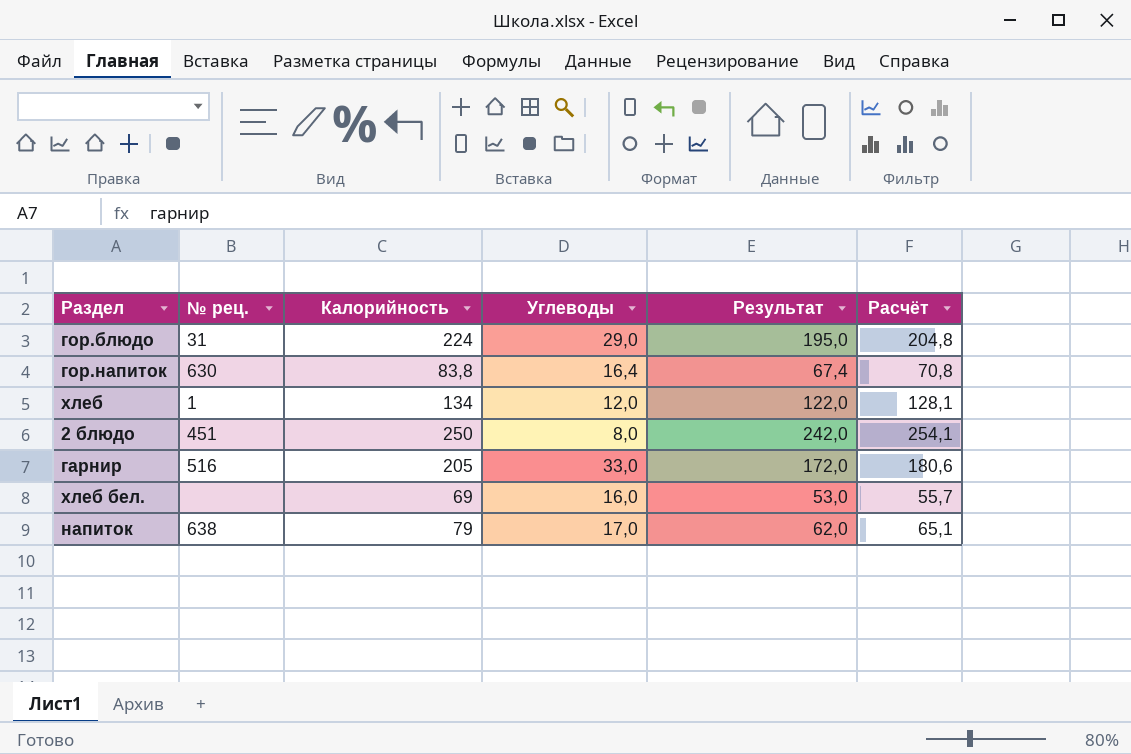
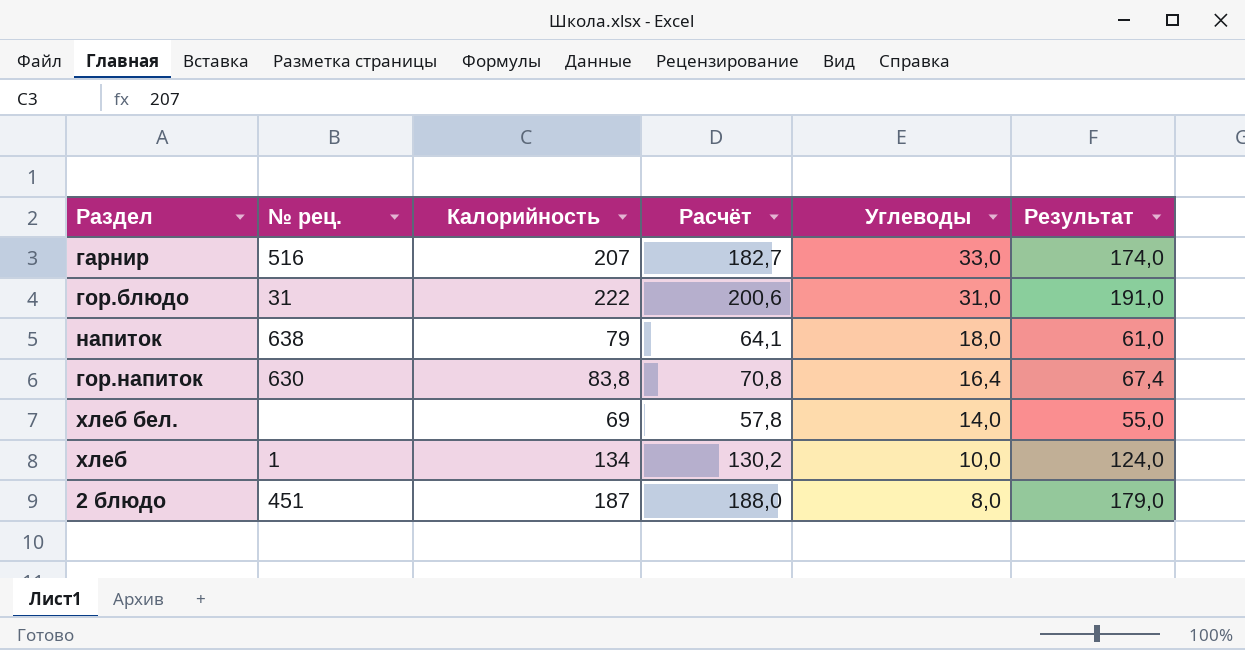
row order: none -> Углеводы descending
column Расчёт | position: 6 -> 4
гарнир | Калорийность: 205 -> 207
гарнир | Расчёт: 180,6 -> 182,7
гарнир | Результат: 172,0 -> 174,0
гор.блюдо | Калорийность: 224 -> 222
гор.блюдо | Расчёт: 204,8 -> 200,6
гор.блюдо | Углеводы: 29,0 -> 31,0
гор.блюдо | Результат: 195,0 -> 191,0
напиток | Расчёт: 65,1 -> 64,1
напиток | Углеводы: 17,0 -> 18,0
напиток | Результат: 62,0 -> 61,0
хлеб бел. | Расчёт: 55,7 -> 57,8
хлеб бел. | Углеводы: 16,0 -> 14,0
хлеб бел. | Результат: 53,0 -> 55,0
хлеб | Расчёт: 128,1 -> 130,2
хлеб | Углеводы: 12,0 -> 10,0
хлеб | Результат: 122,0 -> 124,0
2 блюдо | Калорийность: 250 -> 187
2 блюдо | Расчёт: 254,1 -> 188,0
2 блюдо | Результат: 242,0 -> 179,0

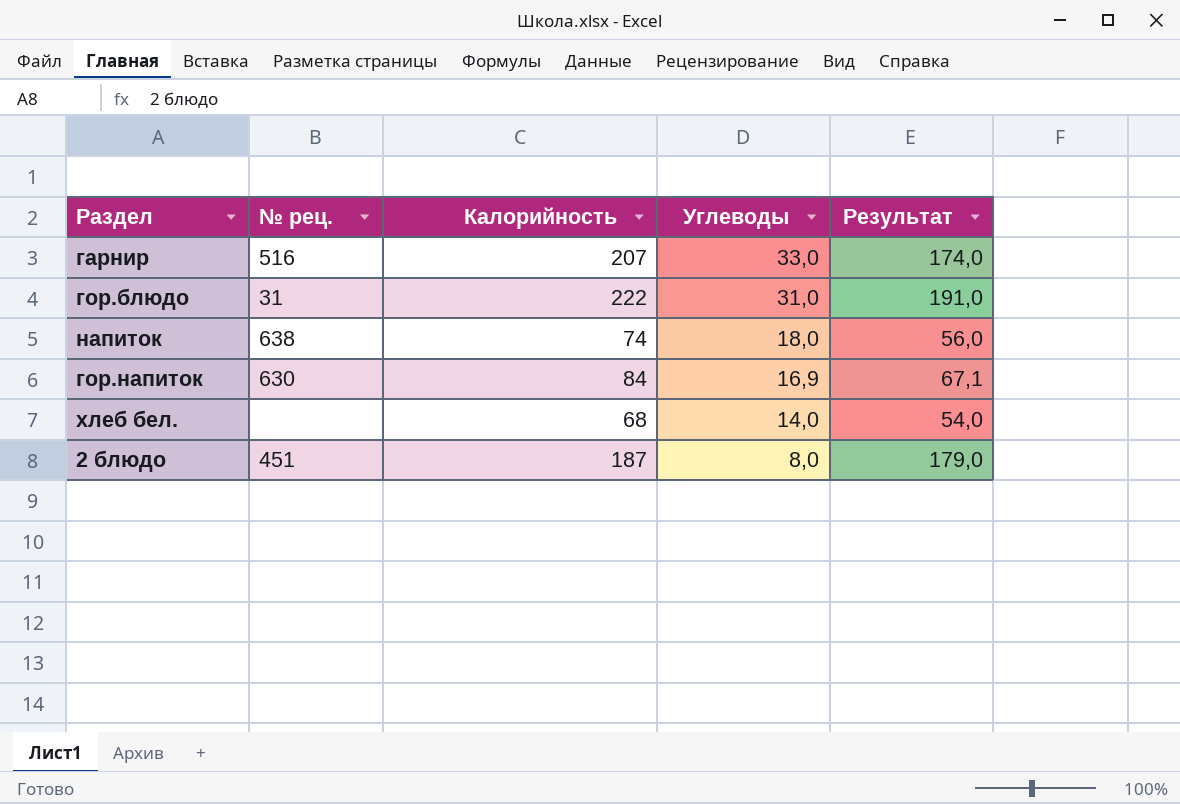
column Расчёт | formula: [Результат] * 1,05 -> none
row хлеб: 1 | 134 | 130,2 | 10,0 | 124,0 -> none
напиток | Калорийность: 79 -> 74
напиток | Результат: 61,0 -> 56,0
гор.напиток | Калорийность: 83,8 -> 84
гор.напиток | Углеводы: 16,4 -> 16,9
гор.напиток | Результат: 67,4 -> 67,1
хлеб бел. | Калорийность: 69 -> 68
хлеб бел. | Результат: 55,0 -> 54,0

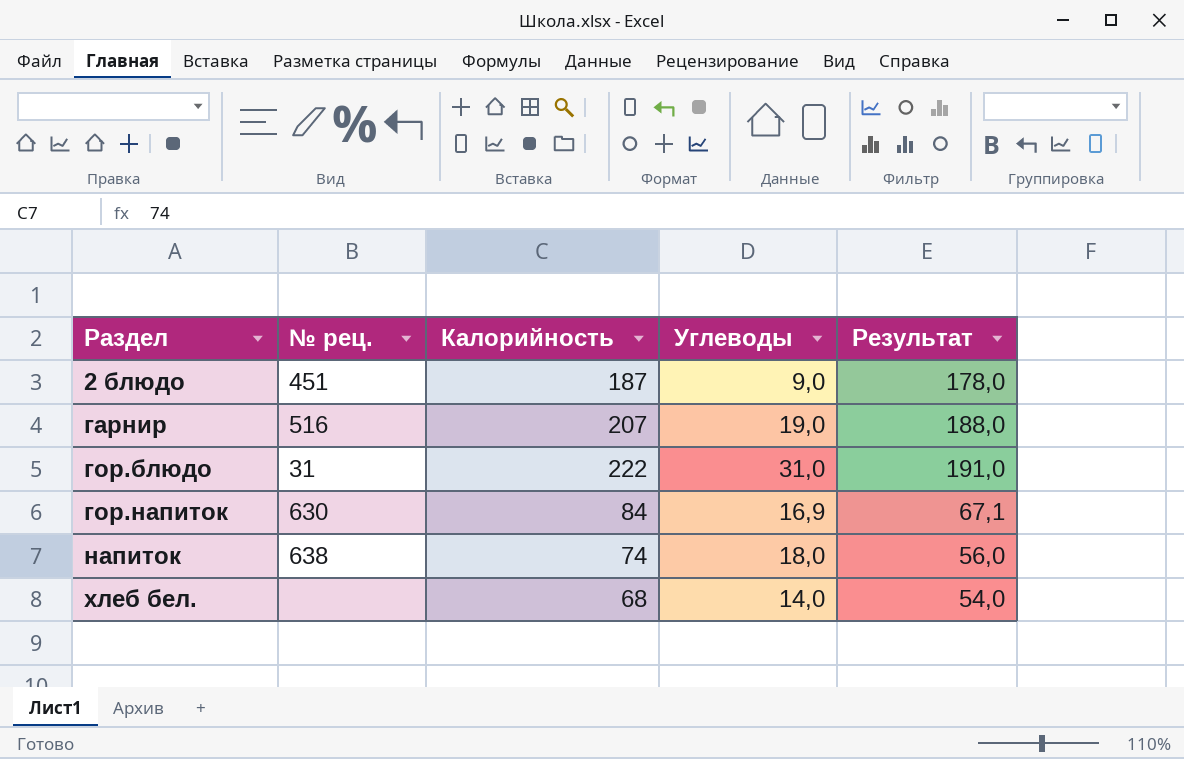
row order: Углеводы descending -> Раздел ascending
2 блюдо | Углеводы: 8,0 -> 9,0
2 блюдо | Результат: 179,0 -> 178,0
гарнир | Углеводы: 33,0 -> 19,0
гарнир | Результат: 174,0 -> 188,0

